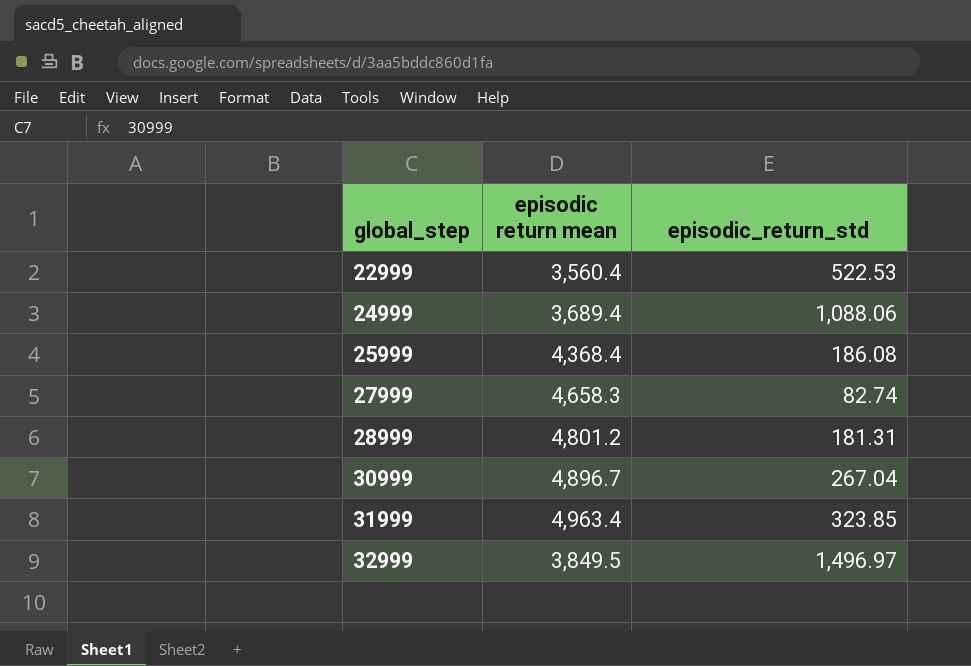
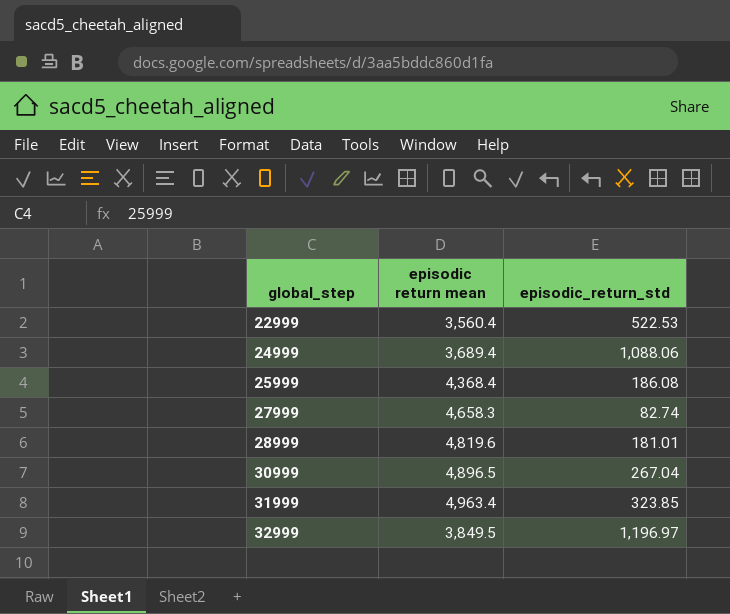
28999 | episodic return mean: 4,801.2 -> 4,819.6
28999 | episodic_return_std: 181.31 -> 181.01
30999 | episodic return mean: 4,896.7 -> 4,896.5
32999 | episodic_return_std: 1,496.97 -> 1,196.97

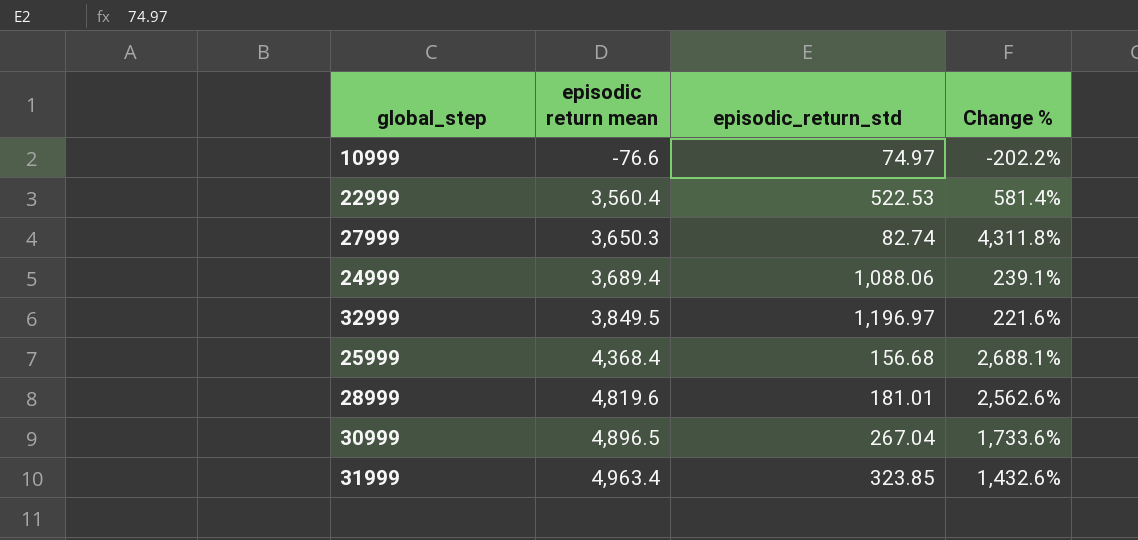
row order: global_step ascending -> episodic return mean ascending
column Change % | formula: none -> ([episodic return mean] - [episodic_return_std]) / [episodic_return_std]
row 10999: none -> -76.6 | 74.97 | -202.2%
27999 | episodic return mean: 4,658.3 -> 3,650.3
25999 | episodic_return_std: 186.08 -> 156.68

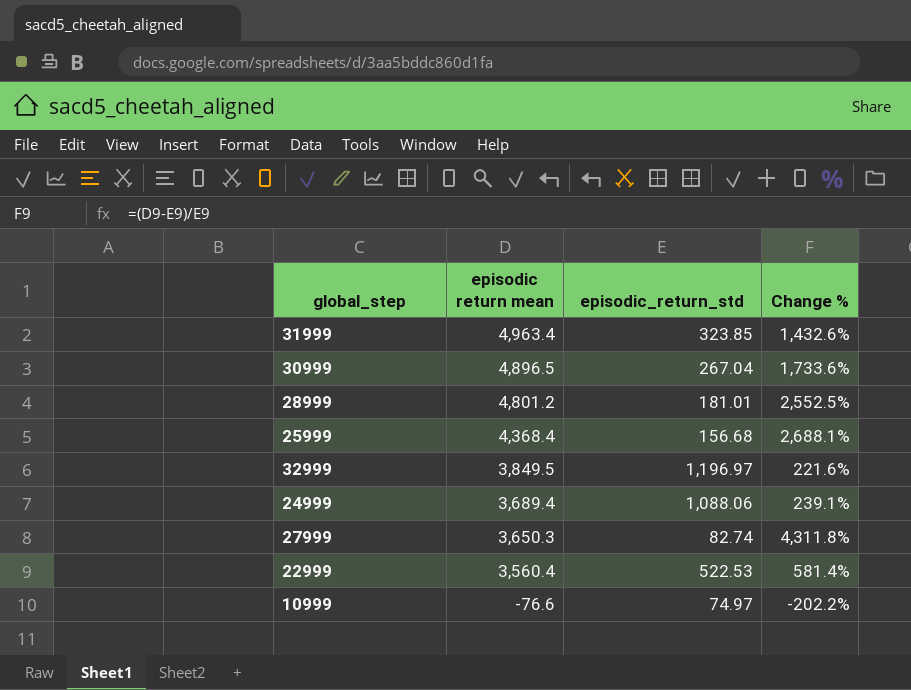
row order: episodic return mean ascending -> episodic return mean descending
28999 | episodic return mean: 4,819.6 -> 4,801.2
28999 | Change %: 2,562.6% -> 2,552.5%

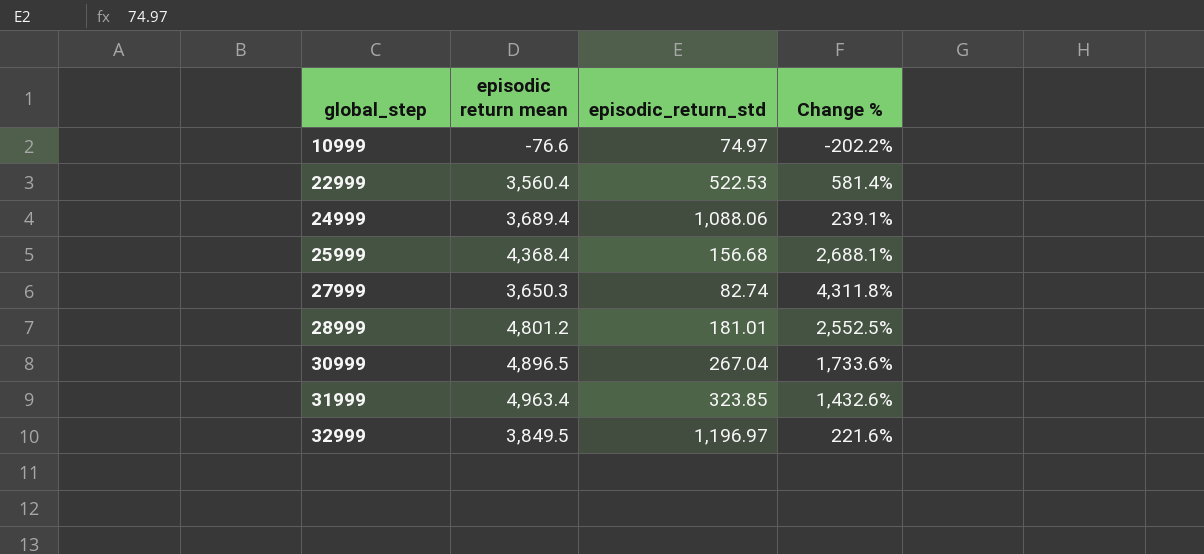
row order: episodic return mean descending -> global_step ascending

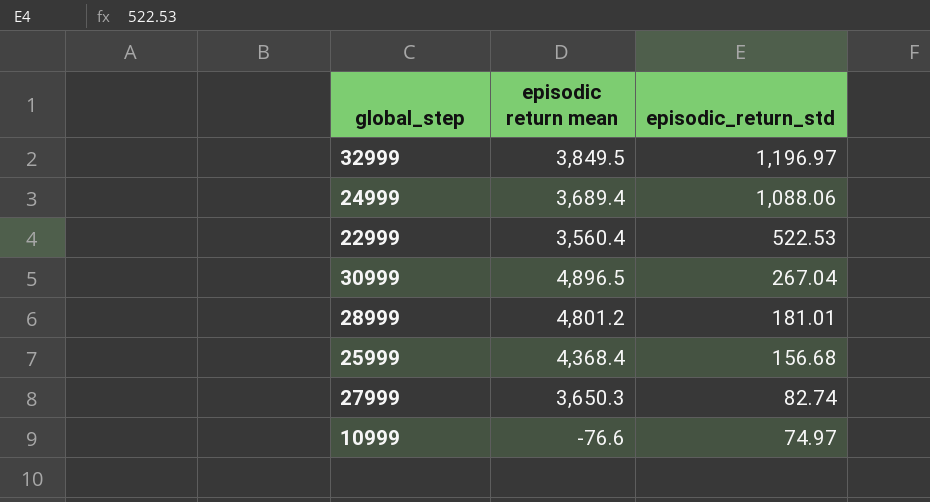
row order: global_step ascending -> episodic_return_std descending
column Change % | formula: ([episodic return mean] - [episodic_return_std]) / [episodic_return_std] -> none
row 31999: 4,963.4 | 323.85 | 1,432.6% -> none

